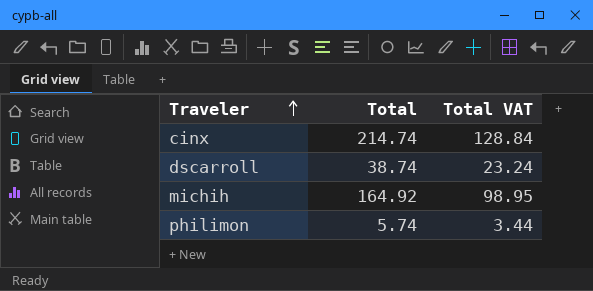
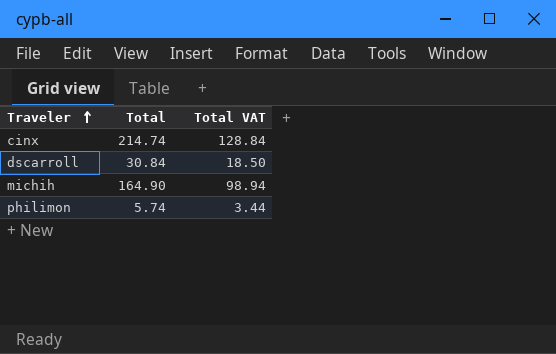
dscarroll | Total: 38.74 -> 30.84
dscarroll | Total VAT: 23.24 -> 18.50
michih | Total: 164.92 -> 164.90
michih | Total VAT: 98.95 -> 98.94

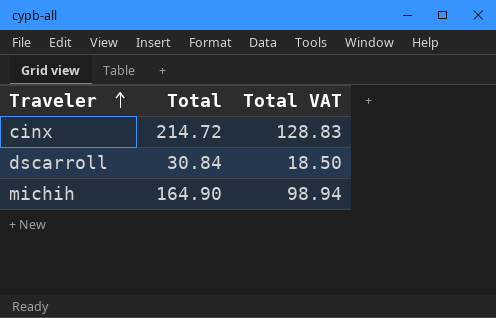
row philimon: 5.74 | 3.44 -> none
cinx | Total: 214.74 -> 214.72
cinx | Total VAT: 128.84 -> 128.83

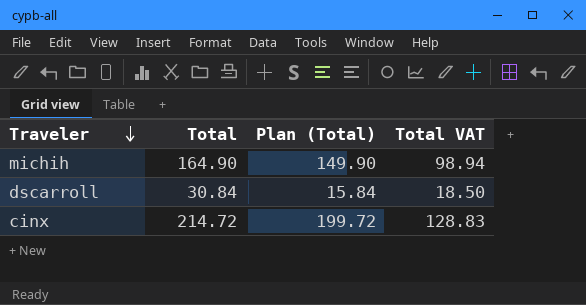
row order: Traveler ascending -> Traveler descending
column Plan (Total) | formula: none -> [Total] - 15

